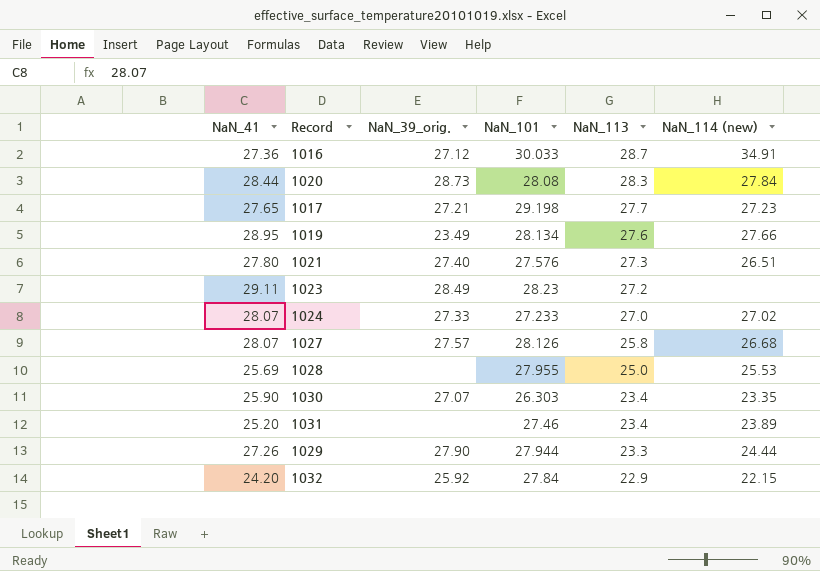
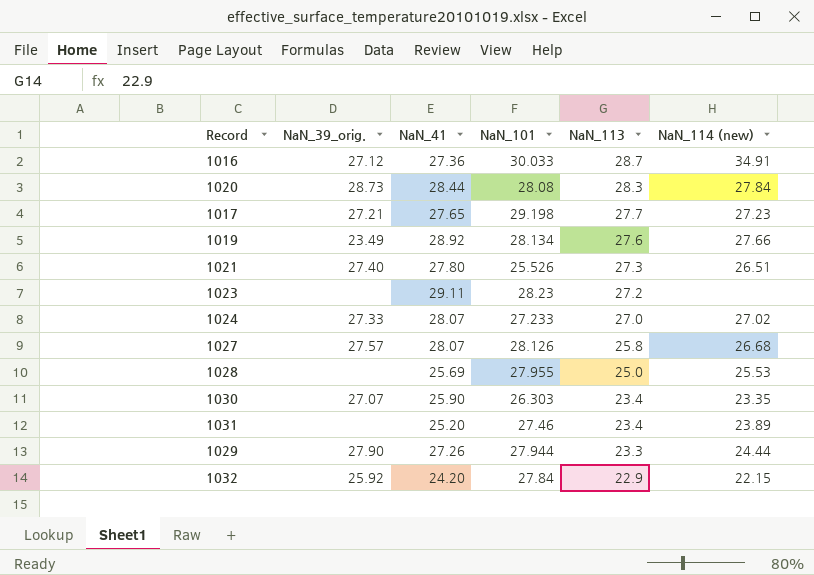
column NaN_41 | position: 1 -> 3
1019 | NaN_41: 28.95 -> 28.92
1021 | NaN_101: 27.576 -> 25.526
1023 | NaN_39_orig.: 28.49 -> none

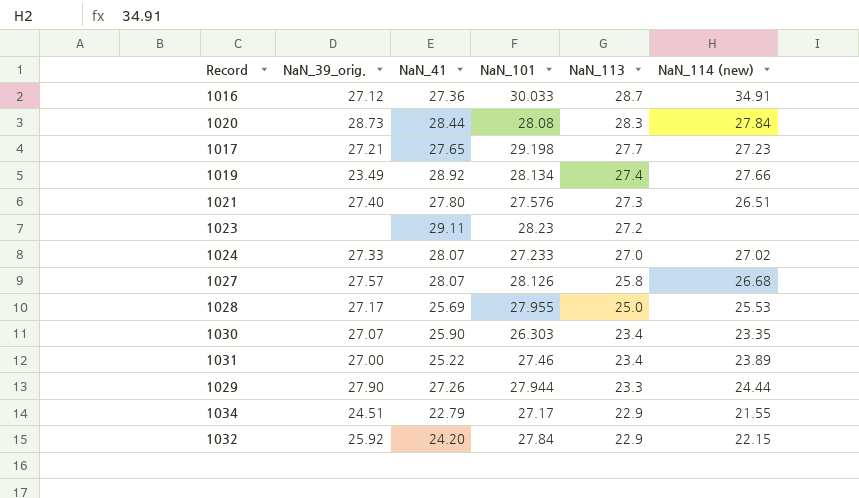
1019 | NaN_113: 27.6 -> 27.4
1021 | NaN_101: 25.526 -> 27.576
1028 | NaN_39_orig.: none -> 27.17
1031 | NaN_39_orig.: none -> 27.00
1031 | NaN_41: 25.20 -> 25.22
row 1034: none -> 24.51 | 22.79 | 27.17 | 22.9 | 21.55

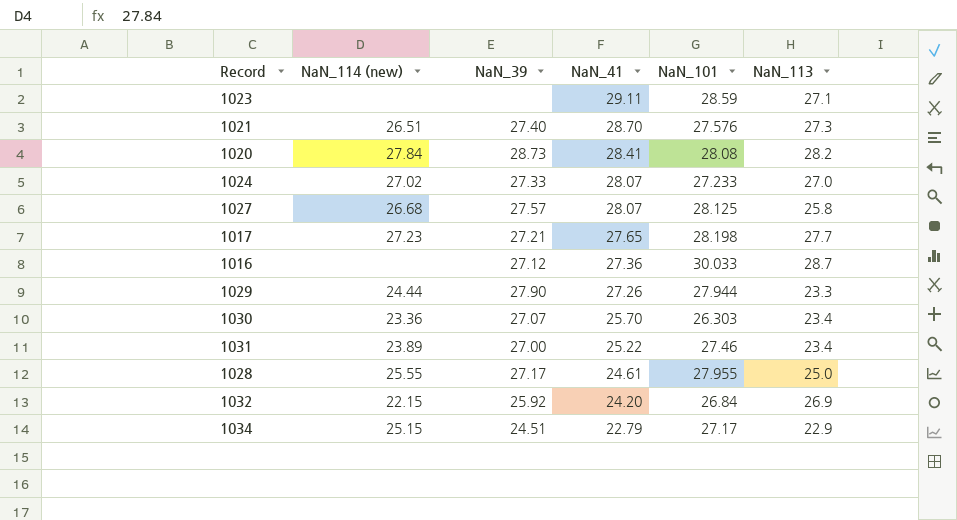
row order: NaN_113 descending -> NaN_41 descending
column NaN_114 (new) | position: 6 -> 2
column name: NaN_39_orig. -> NaN_39
row 1019: 23.49 | 28.92 | 28.134 | 27.4 | 27.66 -> none
1023 | NaN_101: 28.23 -> 28.59
1023 | NaN_113: 27.2 -> 27.1
1021 | NaN_41: 27.80 -> 28.70
1020 | NaN_41: 28.44 -> 28.41
1020 | NaN_113: 28.3 -> 28.2
1027 | NaN_101: 28.126 -> 28.125
1017 | NaN_101: 29.198 -> 28.198
1016 | NaN_114 (new): 34.91 -> none
1030 | NaN_114 (new): 23.35 -> 23.36
1030 | NaN_41: 25.90 -> 25.70
1028 | NaN_114 (new): 25.53 -> 25.55
1028 | NaN_41: 25.69 -> 24.61
1032 | NaN_101: 27.84 -> 26.84
1032 | NaN_113: 22.9 -> 26.9
1034 | NaN_114 (new): 21.55 -> 25.15

